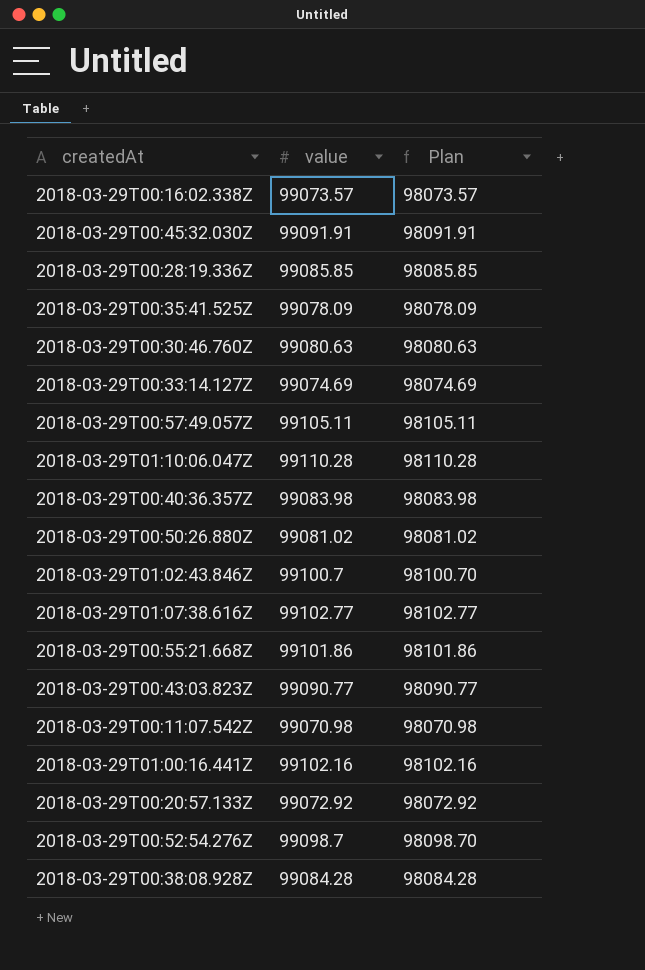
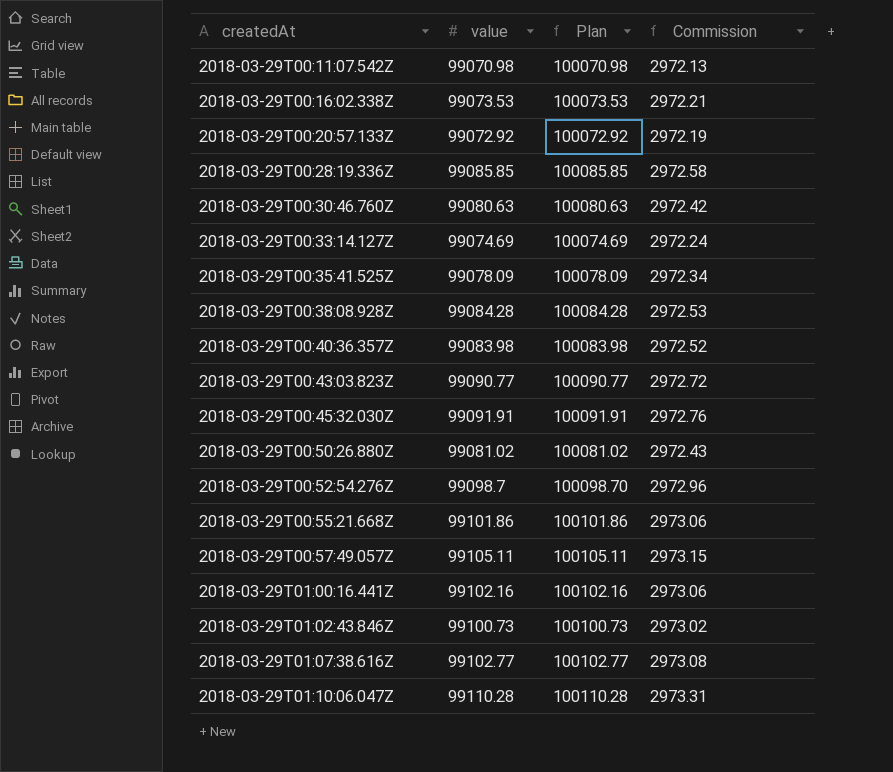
row order: none -> createdAt ascending
column Plan | formula: [value] - 1000 -> [value] + 1000
column Commission | formula: none -> [value] * 0.03
2018-03-29T00:16:02.338Z | value: 99073.57 -> 99073.53
2018-03-29T01:02:43.846Z | value: 99100.7 -> 99100.73

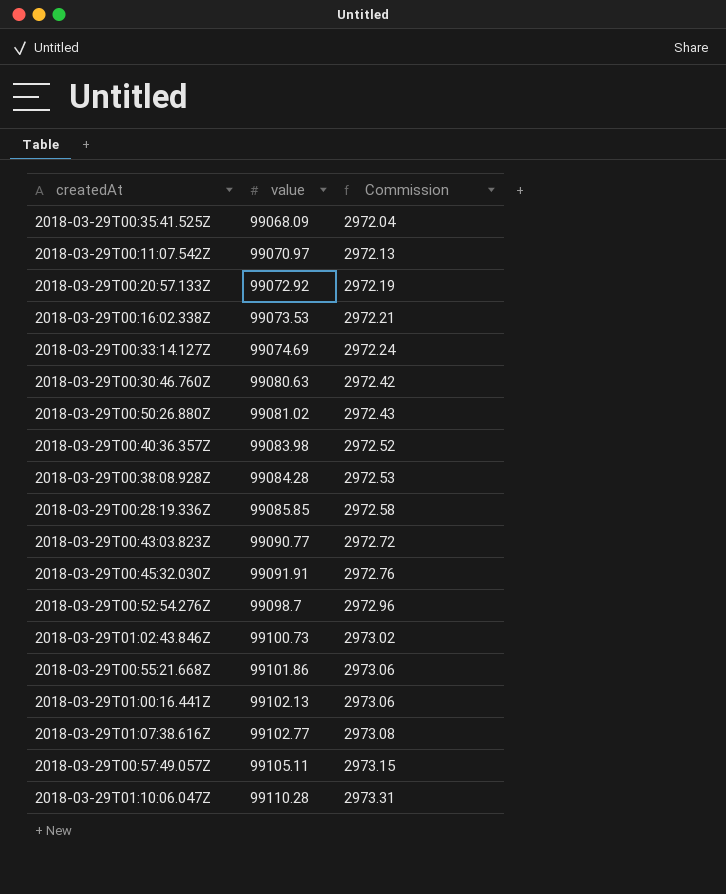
row order: createdAt ascending -> value ascending
column Plan | formula: [value] + 1000 -> none
2018-03-29T00:35:41.525Z | value: 99078.09 -> 99068.09
2018-03-29T00:35:41.525Z | Commission: 2972.34 -> 2972.04
2018-03-29T00:11:07.542Z | value: 99070.98 -> 99070.97
2018-03-29T01:00:16.441Z | value: 99102.16 -> 99102.13

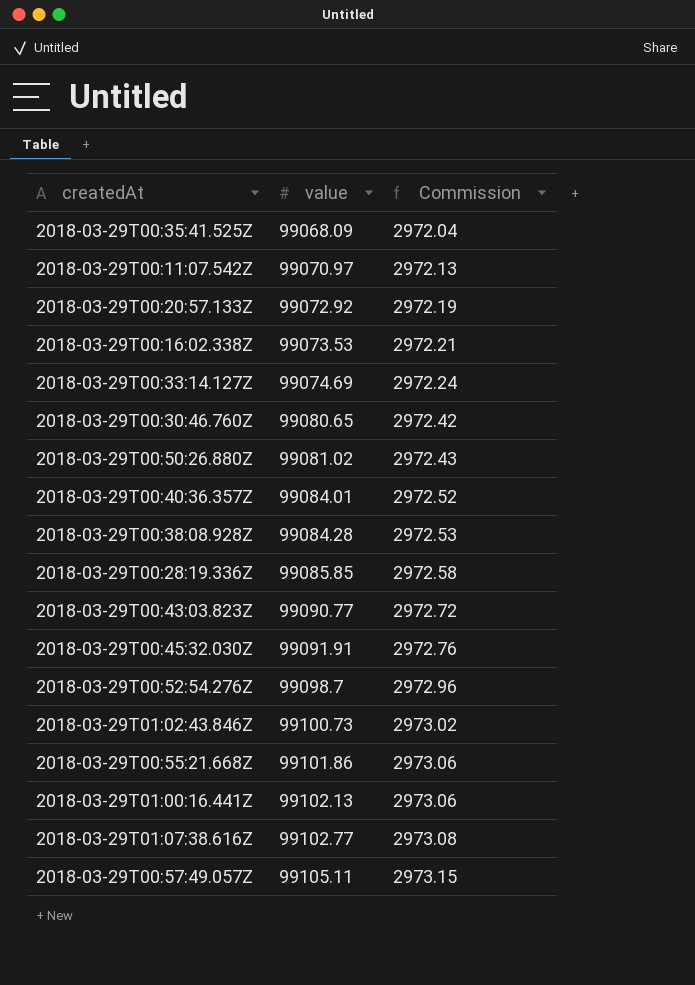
row 2018-03-29T01:10:06.047Z: 99110.28 | 2973.31 -> none
2018-03-29T00:30:46.760Z | value: 99080.63 -> 99080.65
2018-03-29T00:40:36.357Z | value: 99083.98 -> 99084.01

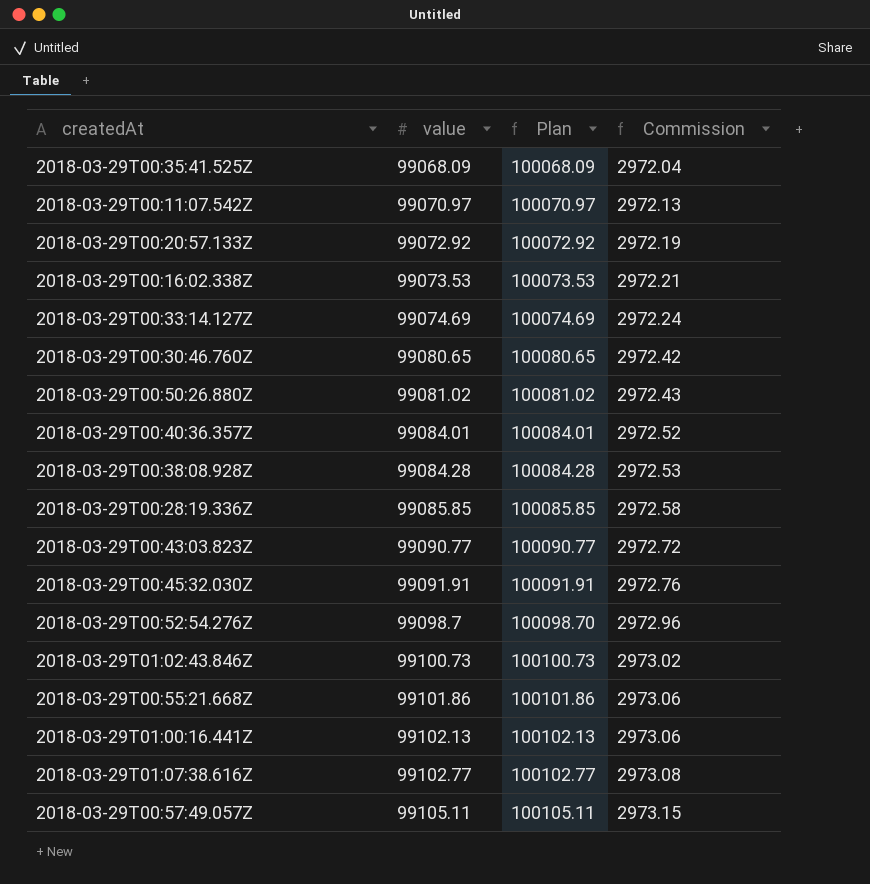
column Plan | formula: none -> [value] + 1000

